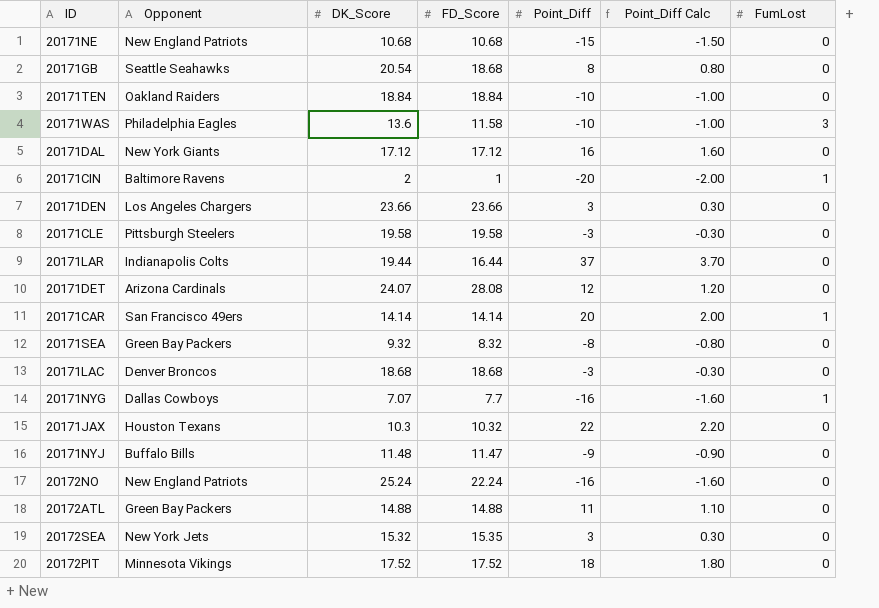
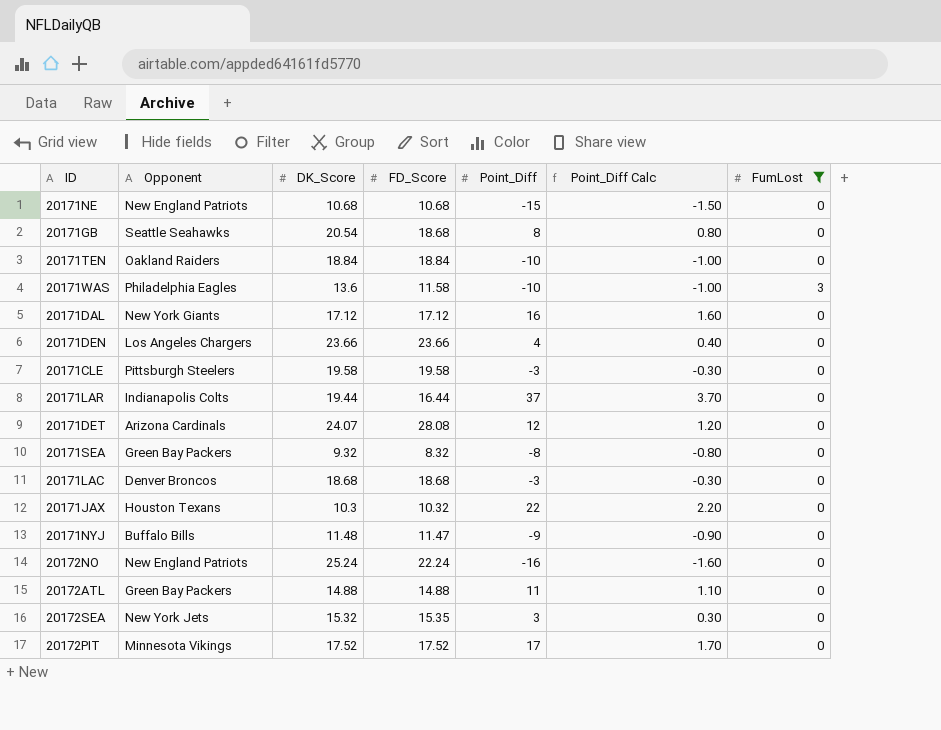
filter: none -> FumLost != 1
20171DEN | Point_Diff: 3 -> 4
20171DEN | Point_Diff Calc: 0.30 -> 0.40
20172PIT | Point_Diff: 18 -> 17
20172PIT | Point_Diff Calc: 1.80 -> 1.70

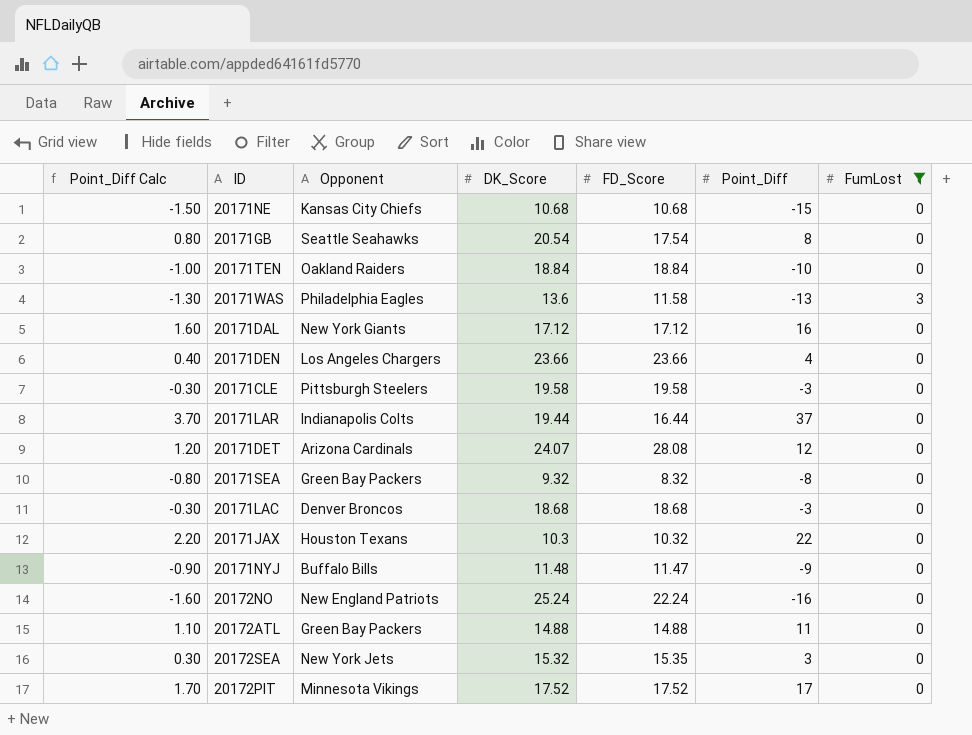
column Point_Diff Calc | position: 6 -> 1
20171NE | Opponent: New England Patriots -> Kansas City Chiefs
20171GB | FD_Score: 18.68 -> 17.54
20171WAS | Point_Diff Calc: -1.00 -> -1.30
20171WAS | Point_Diff: -10 -> -13

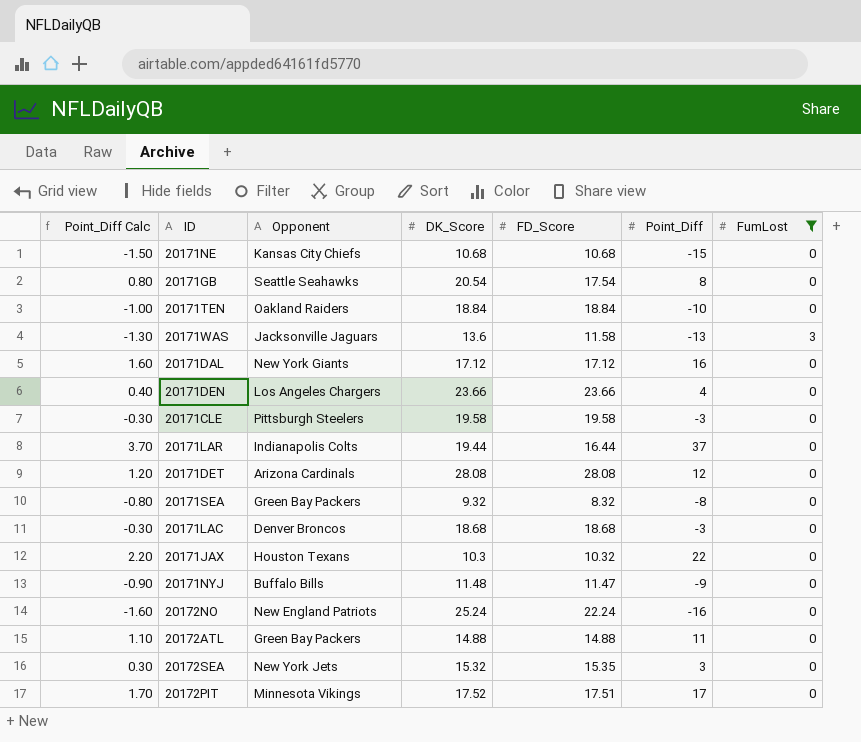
20171WAS | Opponent: Philadelphia Eagles -> Jacksonville Jaguars
20171DET | DK_Score: 24.07 -> 28.08
20172PIT | FD_Score: 17.52 -> 17.51

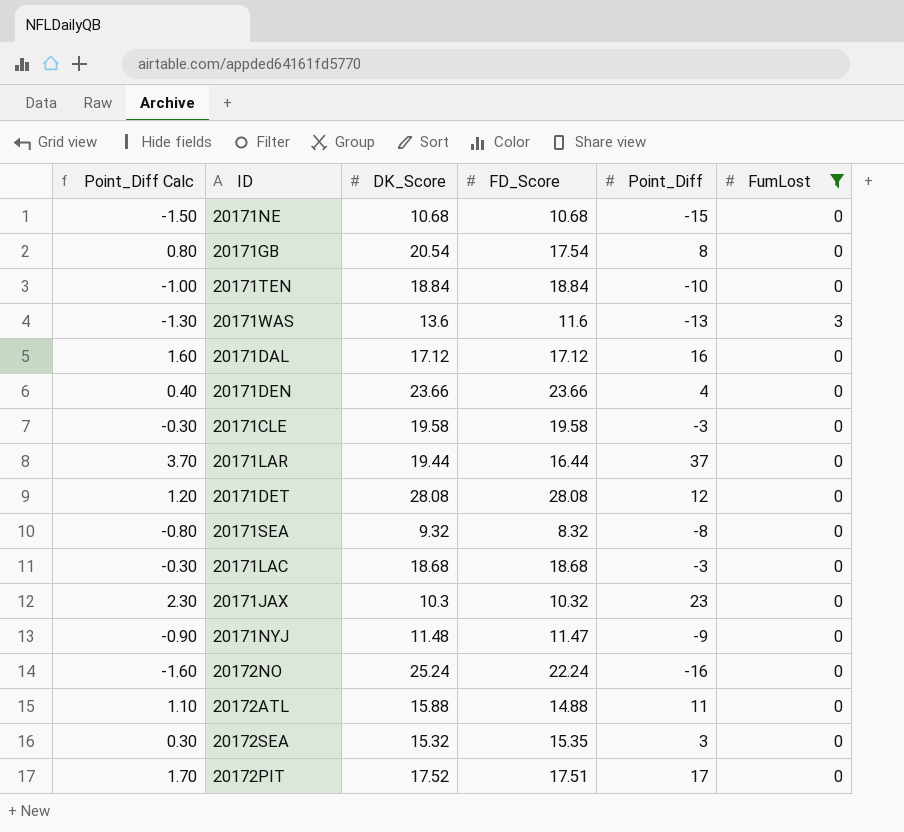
column Opponent | position: 3 -> none
20171WAS | FD_Score: 11.58 -> 11.6
20171JAX | Point_Diff Calc: 2.20 -> 2.30
20171JAX | Point_Diff: 22 -> 23
20172ATL | DK_Score: 14.88 -> 15.88

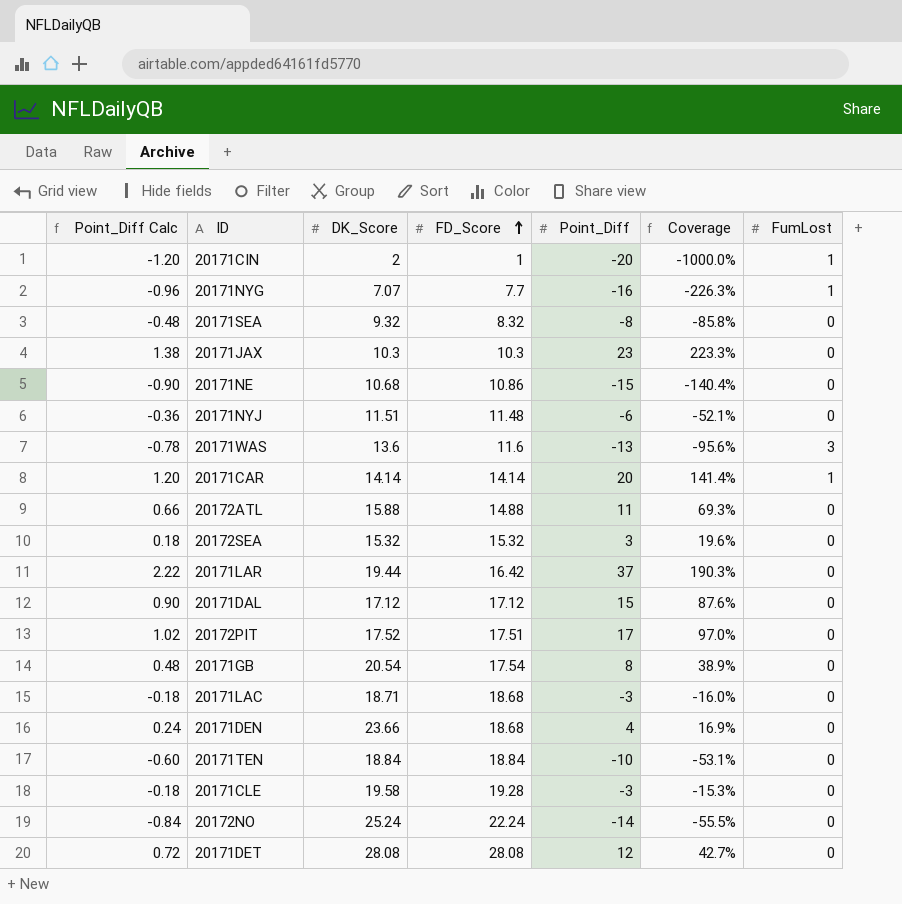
filter: FumLost != 1 -> none
row order: none -> FD_Score ascending
column Point_Diff Calc | formula: [Point_Diff] * 0.1 -> [Point_Diff] * 0.06
column Coverage | formula: none -> [Point_Diff] / [DK_Score]
20171JAX | FD_Score: 10.32 -> 10.3
20171NE | FD_Score: 10.68 -> 10.86
20171NYJ | DK_Score: 11.48 -> 11.51
20171NYJ | FD_Score: 11.47 -> 11.48
20171NYJ | Point_Diff: -9 -> -6
20172SEA | FD_Score: 15.35 -> 15.32
20171LAR | FD_Score: 16.44 -> 16.42
20171DAL | Point_Diff: 16 -> 15
20171LAC | DK_Score: 18.68 -> 18.71
20171DEN | FD_Score: 23.66 -> 18.68
20171CLE | FD_Score: 19.58 -> 19.28
20172NO | Point_Diff: -16 -> -14

